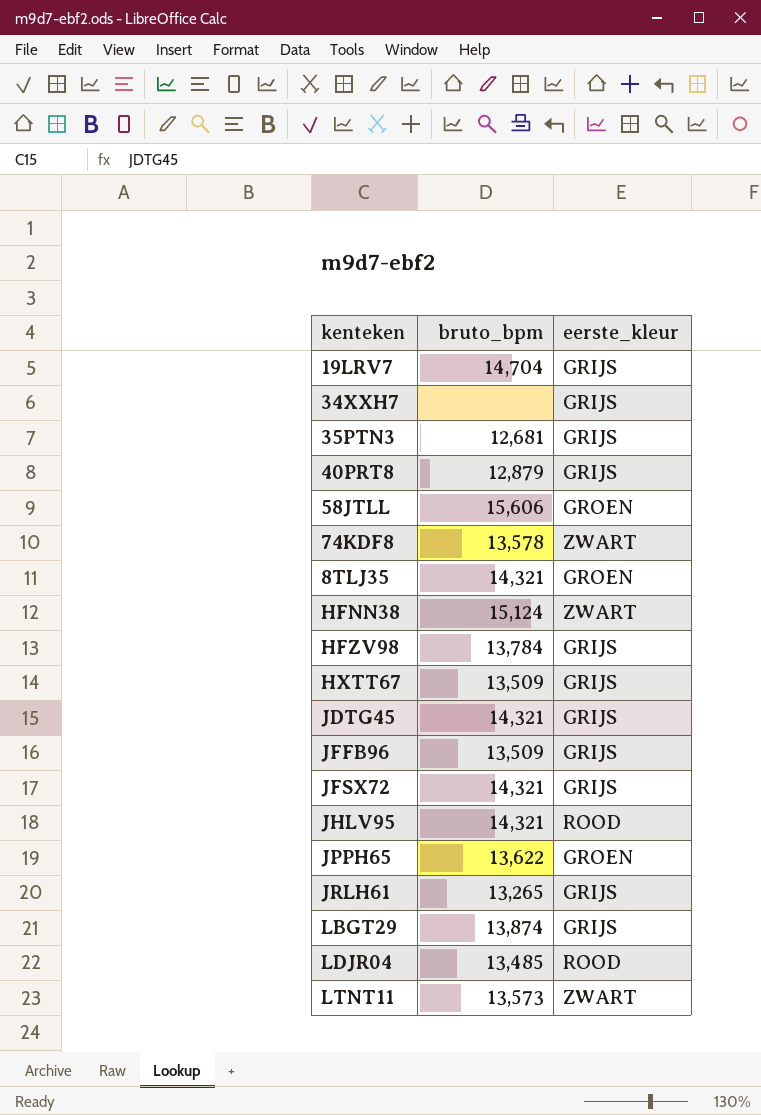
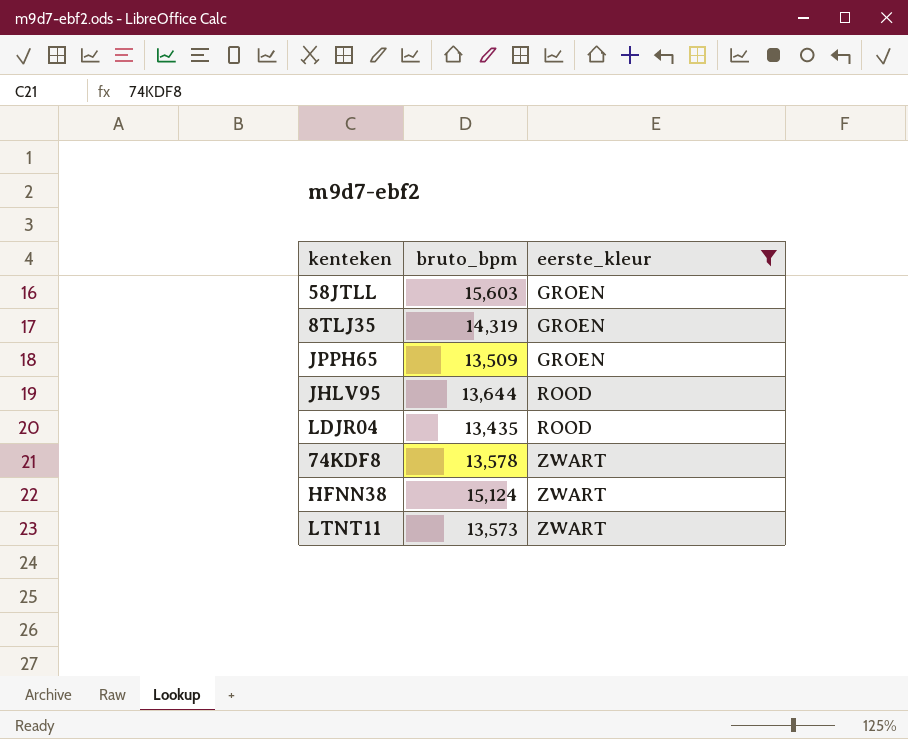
filter: none -> eerste_kleur != GRIJS
row order: none -> eerste_kleur ascending
58JTLL | bruto_bpm: 15,606 -> 15,603
8TLJ35 | bruto_bpm: 14,321 -> 14,319
JPPH65 | bruto_bpm: 13,622 -> 13,509
JHLV95 | bruto_bpm: 14,321 -> 13,644
LDJR04 | bruto_bpm: 13,485 -> 13,435

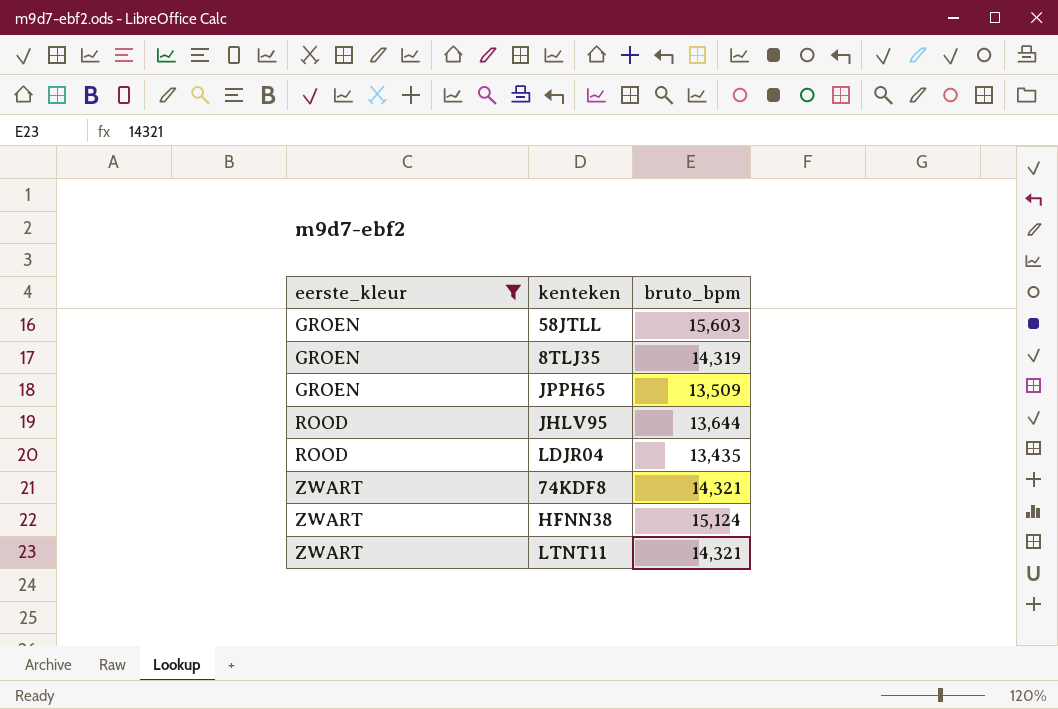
column eerste_kleur | position: 3 -> 1
74KDF8 | bruto_bpm: 13,578 -> 14,321
LTNT11 | bruto_bpm: 13,573 -> 14,321

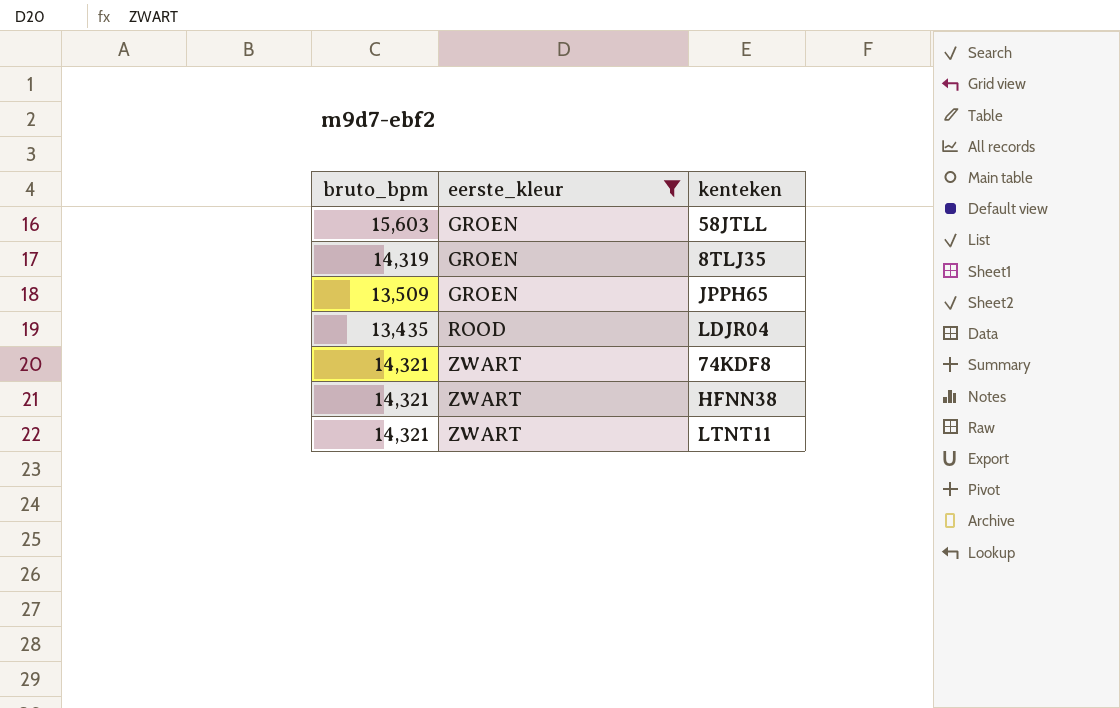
column bruto_bpm | position: 3 -> 1
row JHLV95: ROOD | 13,644 -> none
HFNN38 | bruto_bpm: 15,124 -> 14,321

